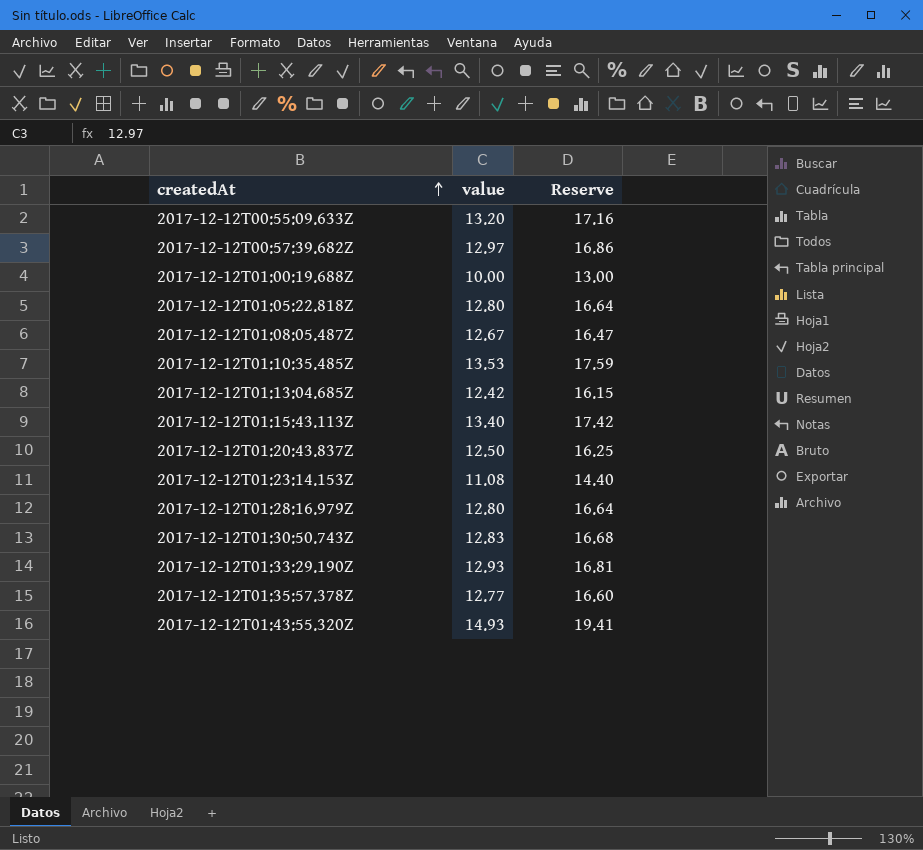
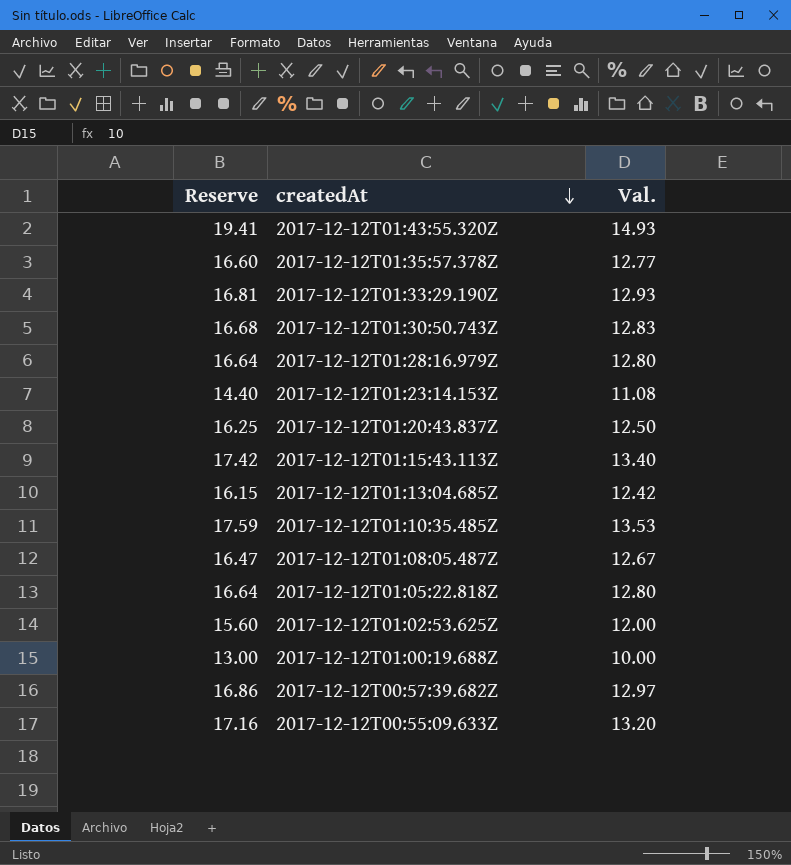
row order: createdAt ascending -> createdAt descending
column Reserve | position: 3 -> 1
column name: value -> Val.
row 2017-12-12T01:02:53.625Z: none -> 15.60 | 12.00

